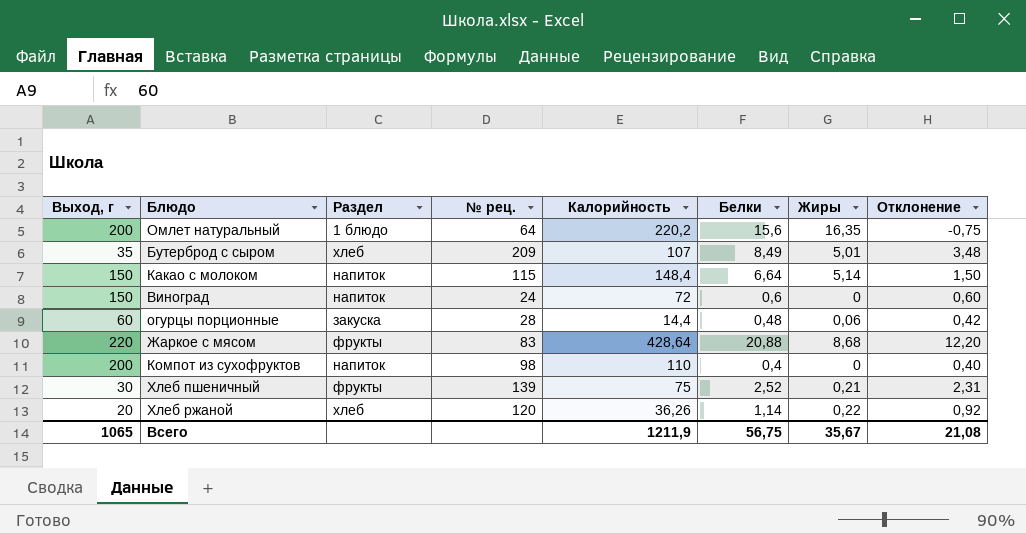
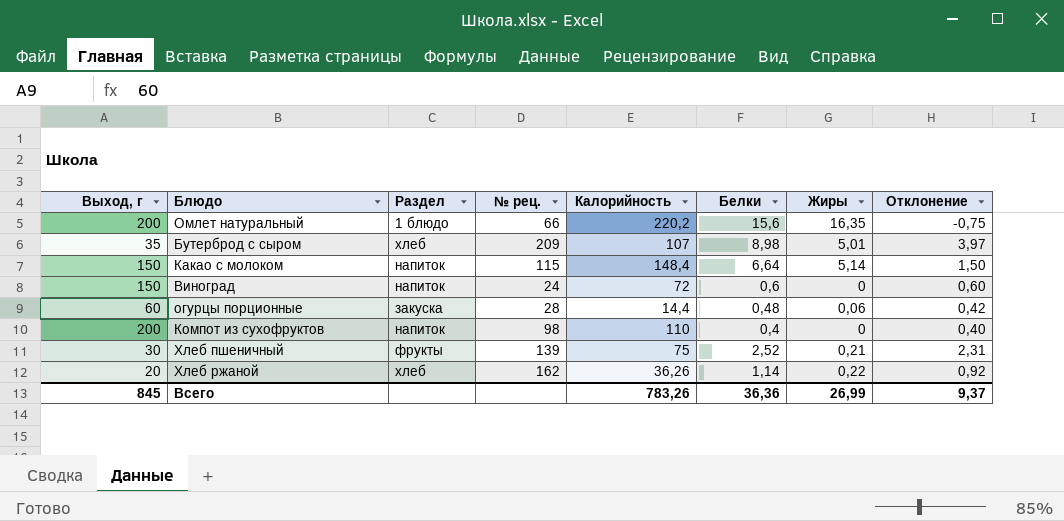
row Жаркое с мясом: 220 | фрукты | 83 | 428,64 | 20,88 | 8,68 | 12,20 -> none
Омлет натуральный | № рец.: 64 -> 66
Бутерброд с сыром | Белки: 8,49 -> 8,98
Бутерброд с сыром | Отклонение: 3,48 -> 3,97
Хлеб ржаной | № рец.: 120 -> 162
Всего | Выход, г: 1065 -> 845
Всего | Калорийность: 1211,9 -> 783,26
Всего | Белки: 56,75 -> 36,36
Всего | Жиры: 35,67 -> 26,99
Всего | Отклонение: 21,08 -> 9,37

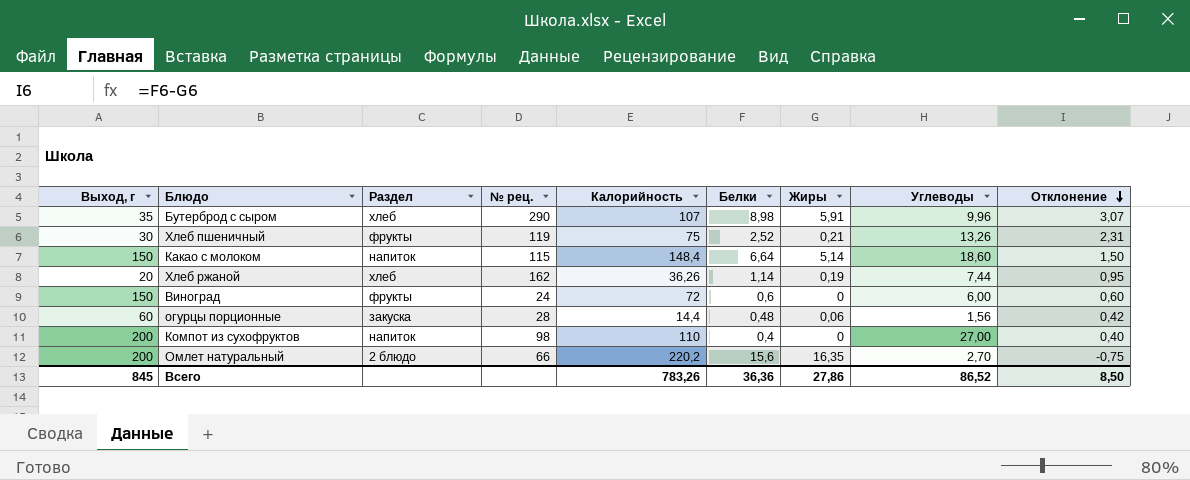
row order: none -> Отклонение descending
column Углеводы | position: none -> 8
Бутерброд с сыром | № рец.: 209 -> 290
Бутерброд с сыром | Жиры: 5,01 -> 5,91
Бутерброд с сыром | Отклонение: 3,97 -> 3,07
Хлеб пшеничный | № рец.: 139 -> 119
Хлеб ржаной | Жиры: 0,22 -> 0,19
Хлеб ржаной | Отклонение: 0,92 -> 0,95
Виноград | Раздел: напиток -> фрукты
Омлет натуральный | Раздел: 1 блюдо -> 2 блюдо
Всего | Жиры: 26,99 -> 27,86
Всего | Отклонение: 9,37 -> 8,50

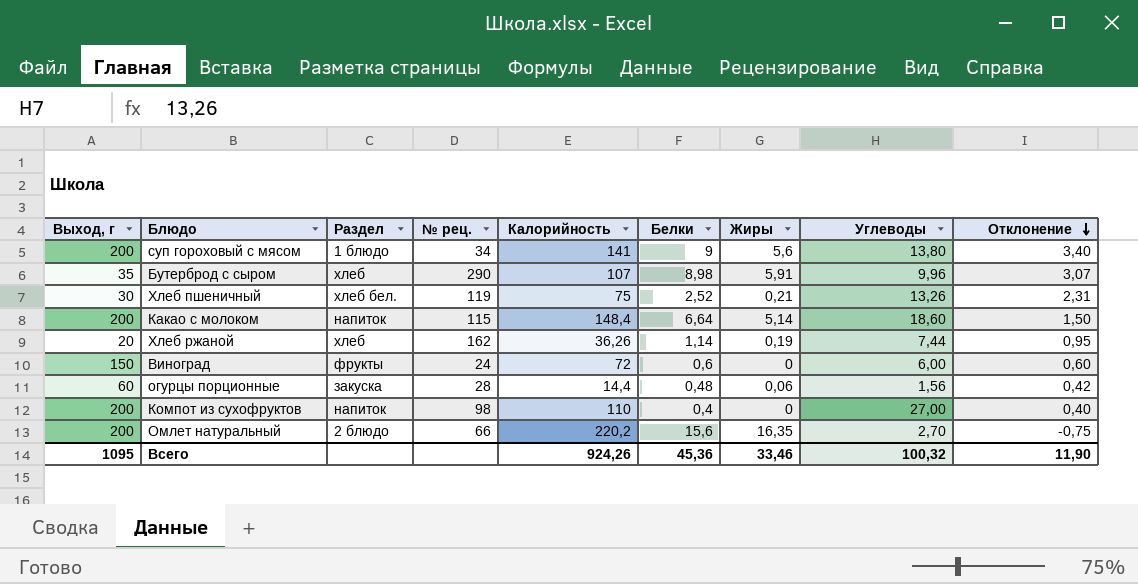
row суп гороховый с мясом: none -> 200 | 1 блюдо | 34 | 141 | 9 | 5,6 | 13,80 | 3,40
Хлеб пшеничный | Раздел: фрукты -> хлеб бел.
Какао с молоком | Выход, г: 150 -> 200
Всего | Выход, г: 845 -> 1095
Всего | Калорийность: 783,26 -> 924,26
Всего | Белки: 36,36 -> 45,36
Всего | Жиры: 27,86 -> 33,46
Всего | Углеводы: 86,52 -> 100,32
Всего | Отклонение: 8,50 -> 11,90

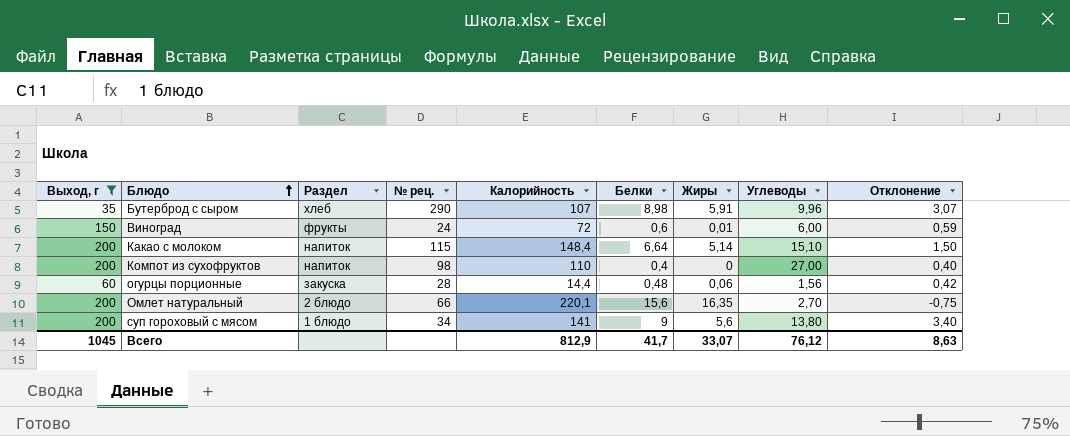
filter: none -> Выход, г >= 35
row order: Отклонение descending -> Блюдо ascending
Виноград | Жиры: 0 -> 0,01
Виноград | Отклонение: 0,60 -> 0,59
Какао с молоком | Углеводы: 18,60 -> 15,10
Омлет натуральный | Калорийность: 220,2 -> 220,1
Всего | Выход, г: 1095 -> 1045
Всего | Калорийность: 924,26 -> 812,9
Всего | Белки: 45,36 -> 41,7
Всего | Жиры: 33,46 -> 33,07
Всего | Углеводы: 100,32 -> 76,12
Всего | Отклонение: 11,90 -> 8,63

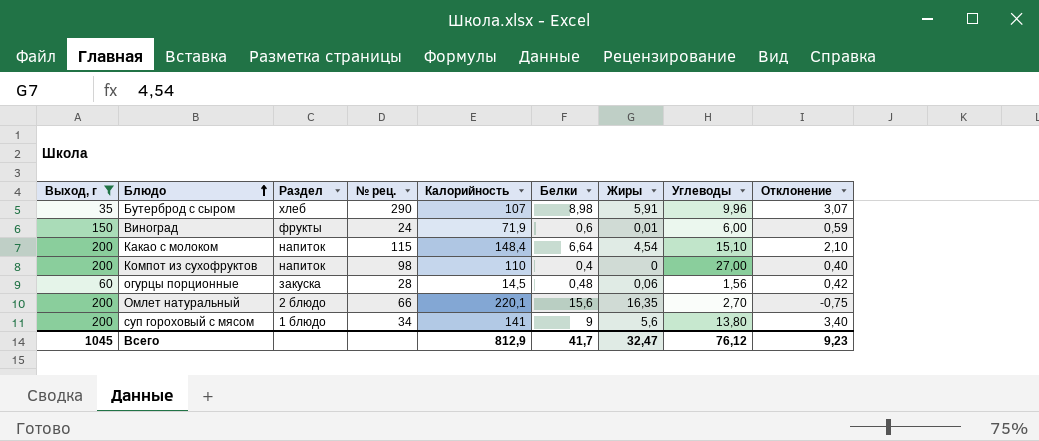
Виноград | Калорийность: 72 -> 71,9
Какао с молоком | Жиры: 5,14 -> 4,54
Какао с молоком | Отклонение: 1,50 -> 2,10
огурцы порционные | Калорийность: 14,4 -> 14,5
Всего | Жиры: 33,07 -> 32,47
Всего | Отклонение: 8,63 -> 9,23

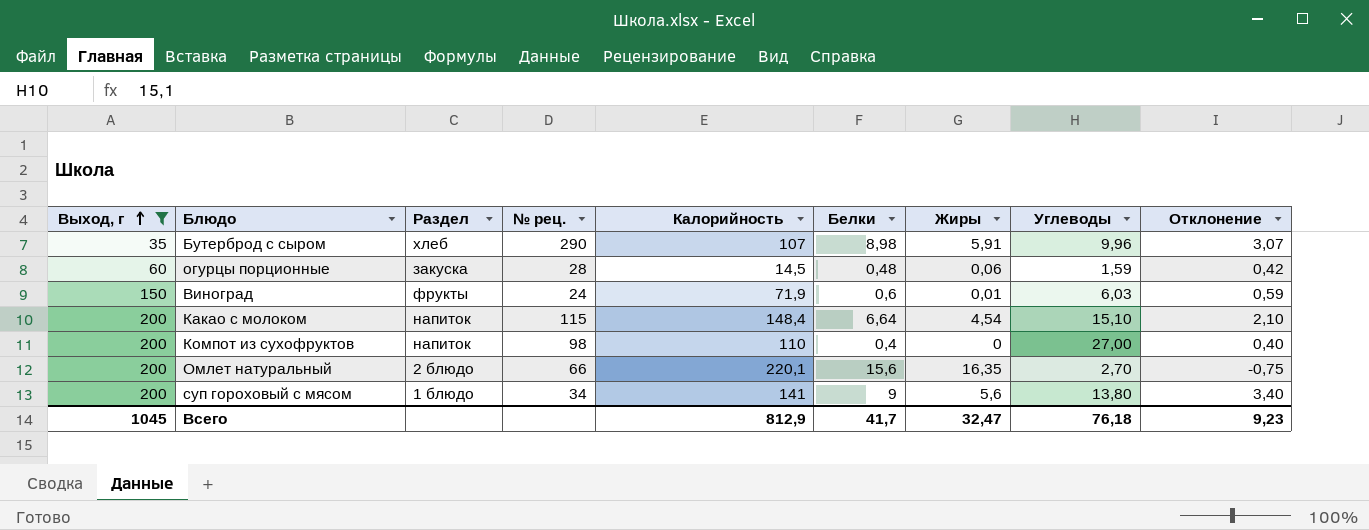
row order: Блюдо ascending -> Выход, г ascending
огурцы порционные | Углеводы: 1,56 -> 1,59
Виноград | Углеводы: 6,00 -> 6,03
Всего | Углеводы: 76,12 -> 76,18

